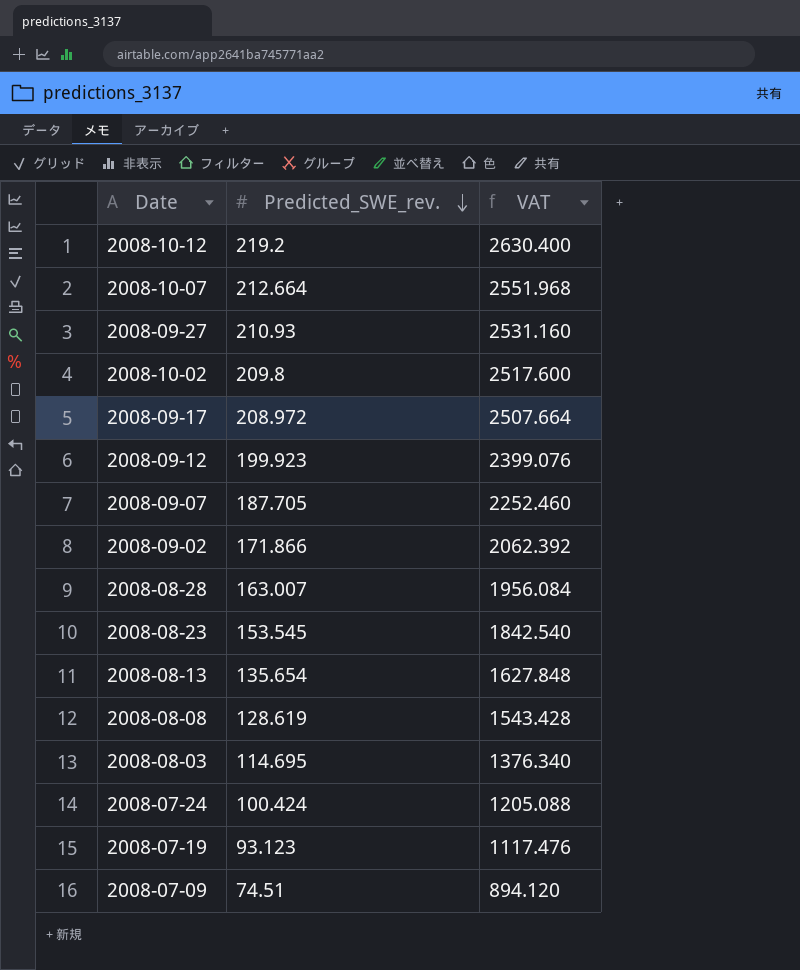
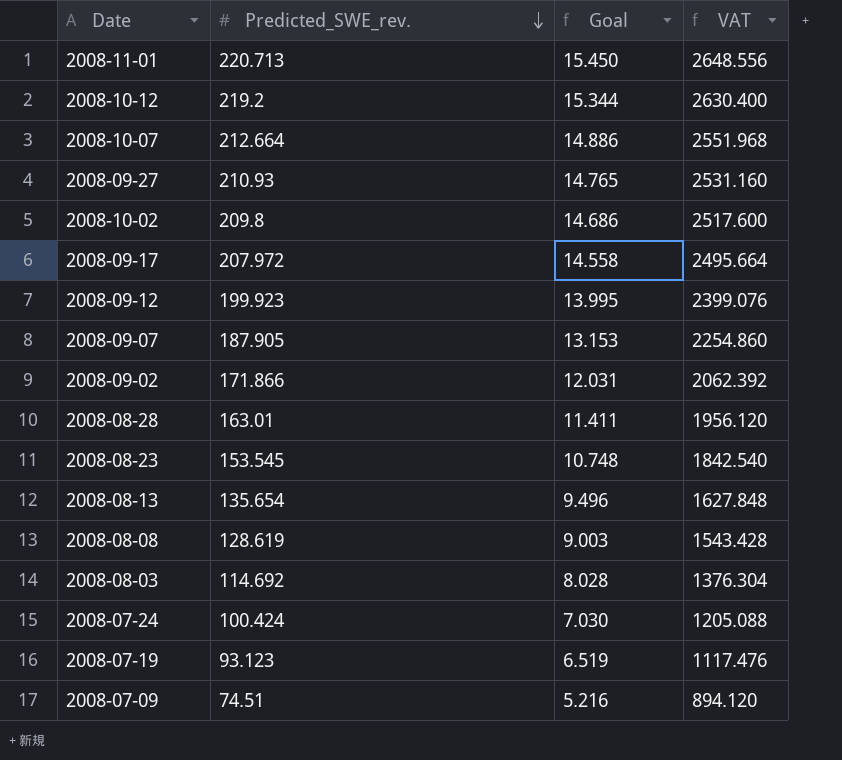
column Goal | formula: none -> [Predicted_SWE_rev.] * 0.07
row 2008-11-01: none -> 220.713 | 15.450 | 2648.556
2008-09-17 | Predicted_SWE_rev.: 208.972 -> 207.972
2008-09-17 | VAT: 2507.664 -> 2495.664
2008-09-07 | Predicted_SWE_rev.: 187.705 -> 187.905
2008-09-07 | VAT: 2252.460 -> 2254.860
2008-08-28 | Predicted_SWE_rev.: 163.007 -> 163.01
2008-08-28 | VAT: 1956.084 -> 1956.120
2008-08-03 | Predicted_SWE_rev.: 114.695 -> 114.692
2008-08-03 | VAT: 1376.340 -> 1376.304

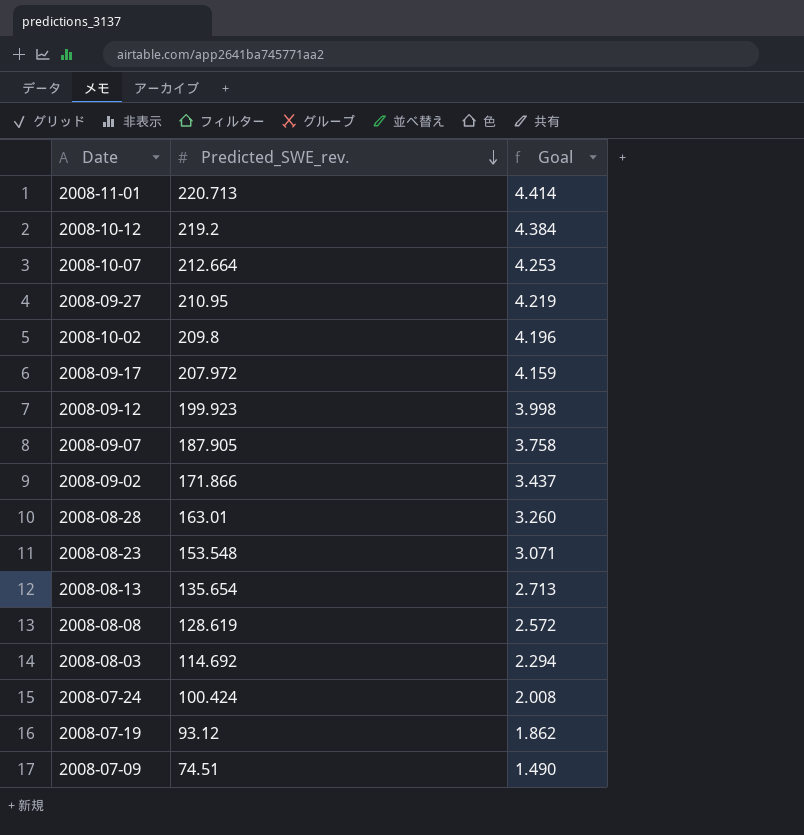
column VAT | formula: [Predicted_SWE_rev.] * 12 -> none
column Goal | formula: [Predicted_SWE_rev.] * 0.07 -> [Predicted_SWE_rev.] * 0.02
2008-09-27 | Predicted_SWE_rev.: 210.93 -> 210.95
2008-08-23 | Predicted_SWE_rev.: 153.545 -> 153.548
2008-07-19 | Predicted_SWE_rev.: 93.123 -> 93.12

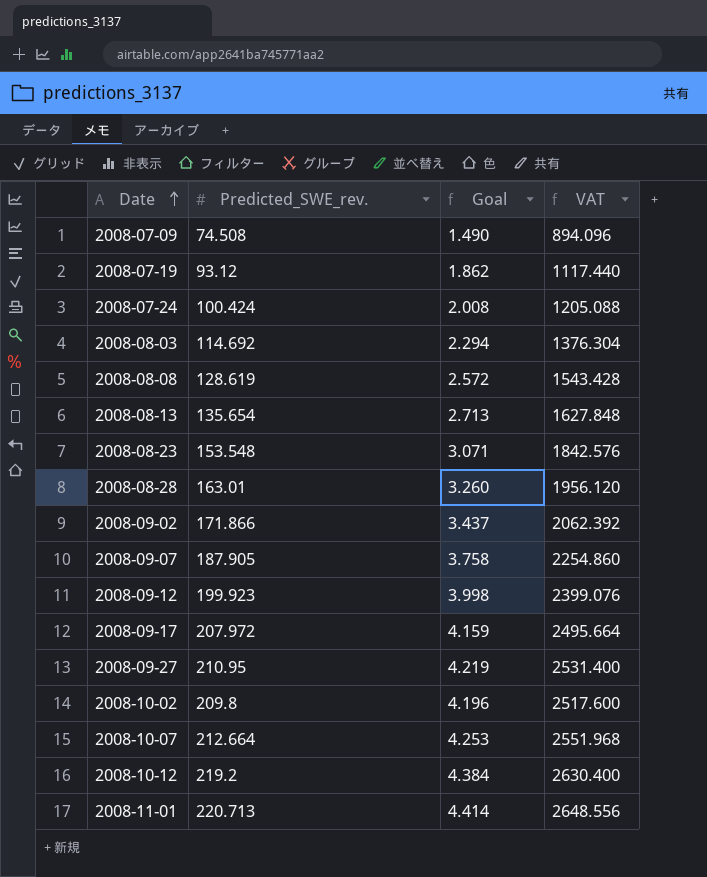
row order: Predicted_SWE_rev. descending -> Date ascending
column VAT | formula: none -> [Predicted_SWE_rev.] * 12
2008-07-09 | Predicted_SWE_rev.: 74.51 -> 74.508

